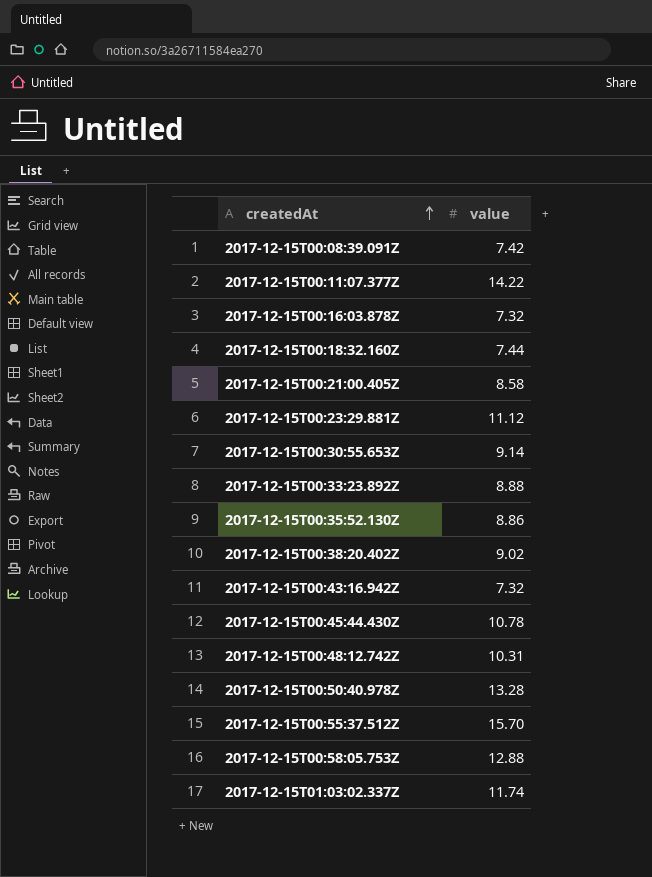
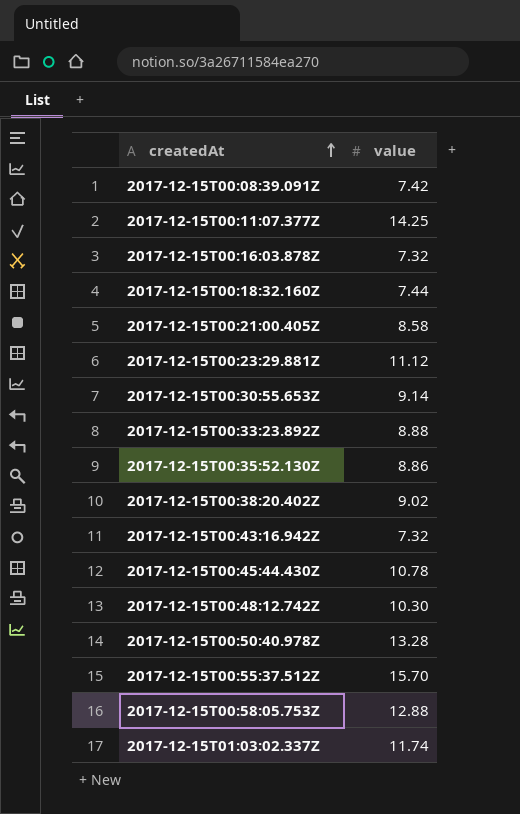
2017-12-15T00:11:07.377Z | value: 14.22 -> 14.25
2017-12-15T00:48:12.742Z | value: 10.31 -> 10.30

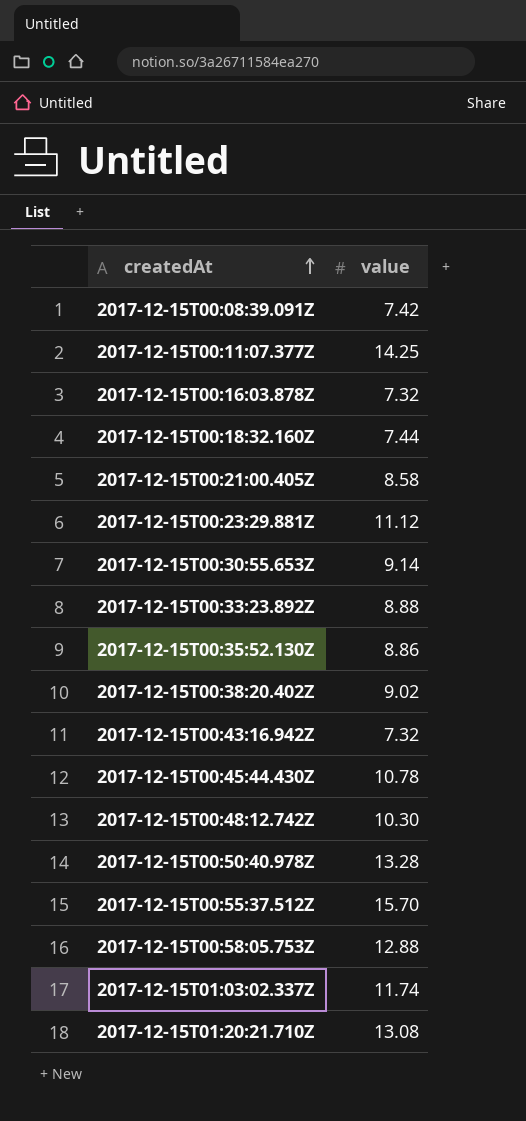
row 2017-12-15T01:20:21.710Z: none -> 13.08

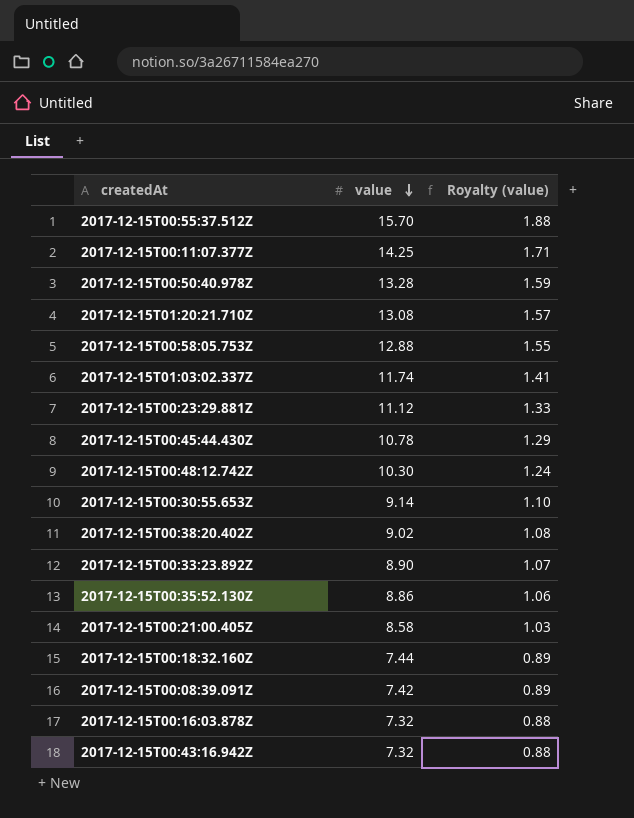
row order: createdAt ascending -> value descending
column Royalty (value) | formula: none -> [value] * 0.12
2017-12-15T00:33:23.892Z | value: 8.88 -> 8.90

